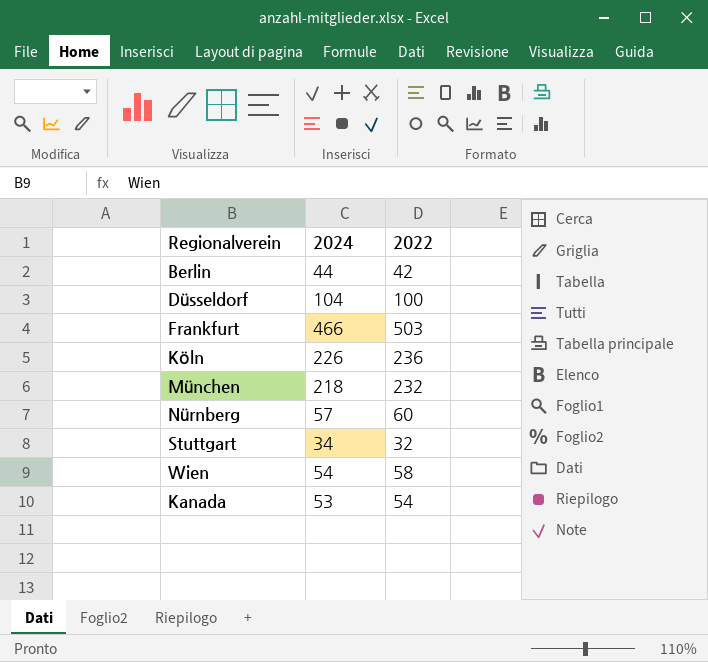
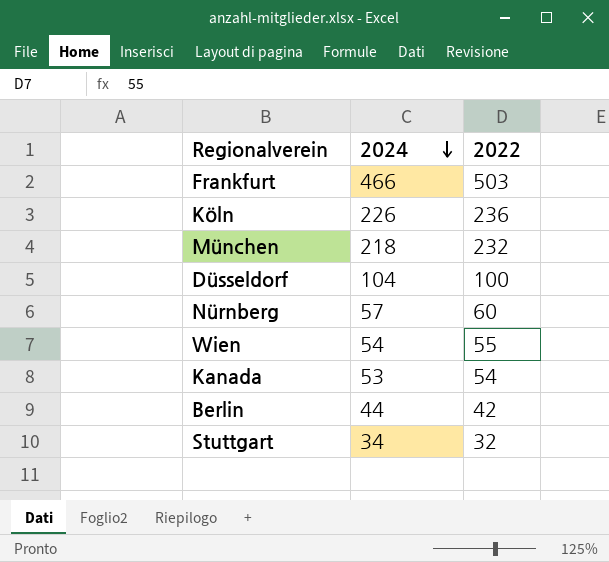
row order: none -> 2024 descending
Wien | 2022: 58 -> 55

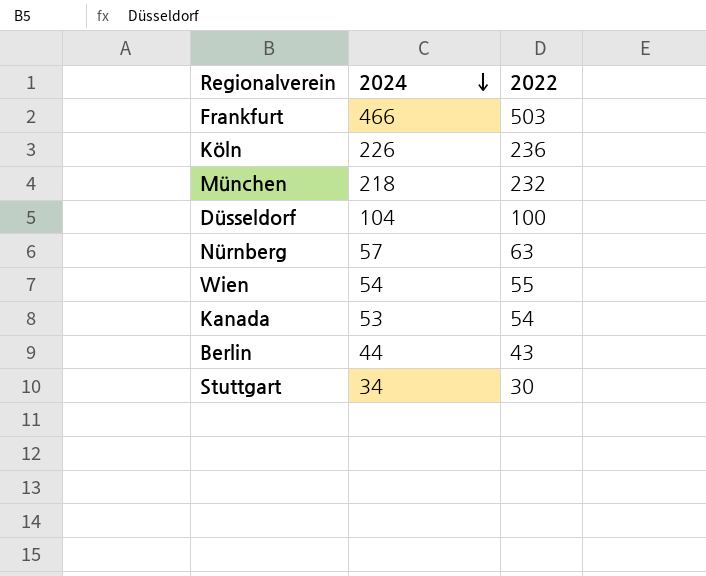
Nürnberg | 2022: 60 -> 63
Berlin | 2022: 42 -> 43
Stuttgart | 2022: 32 -> 30

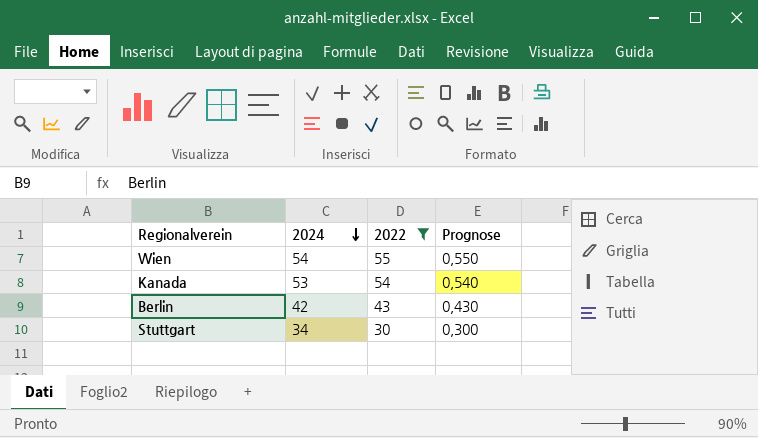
filter: none -> 2022 <= 55
column Prognose | formula: none -> [2022] * 0,01
Berlin | 2024: 44 -> 42

